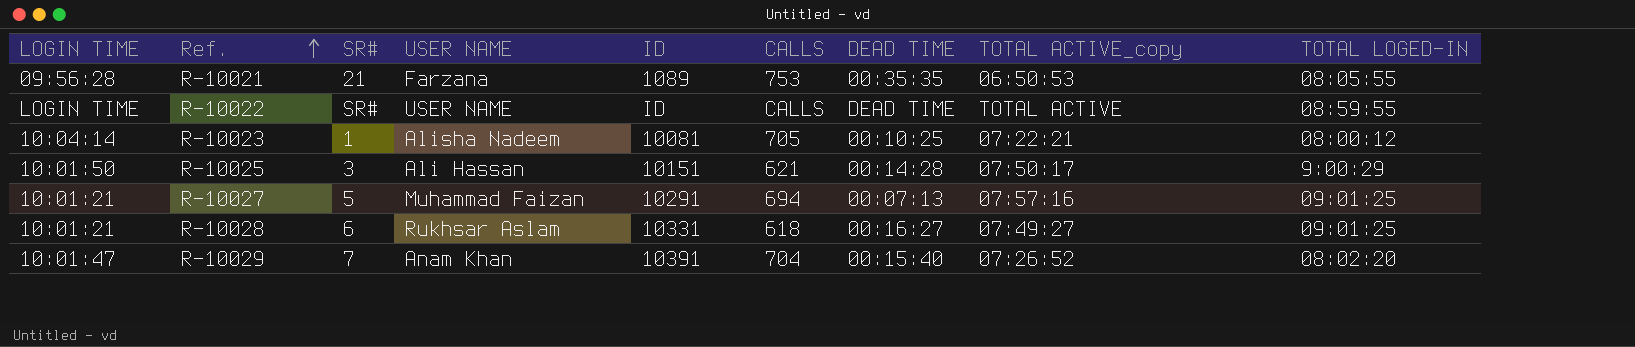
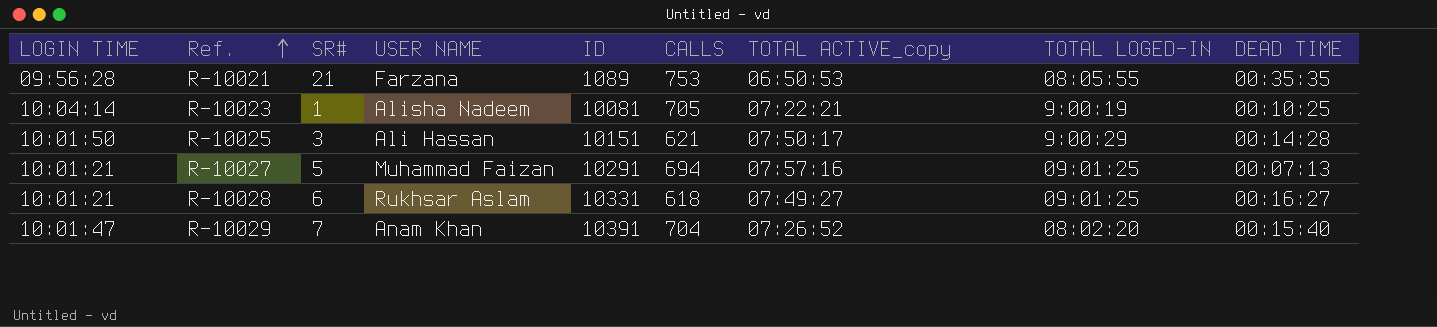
column DEAD TIME | position: 7 -> 9
row R-10022: LOGIN TIME | SR# | USER NAME | ID | CALLS | DEAD TIME | TOTAL ACTIVE | 08:59:55 -> none
R-10023 | TOTAL LOGED-IN: 08:00:12 -> 9:00:19

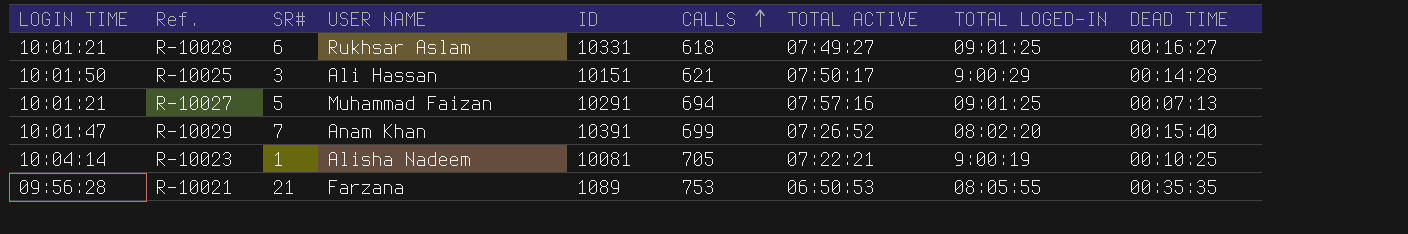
row order: Ref. ascending -> CALLS ascending
column name: TOTAL ACTIVE_copy -> TOTAL ACTIVE
R-10029 | CALLS: 704 -> 699

